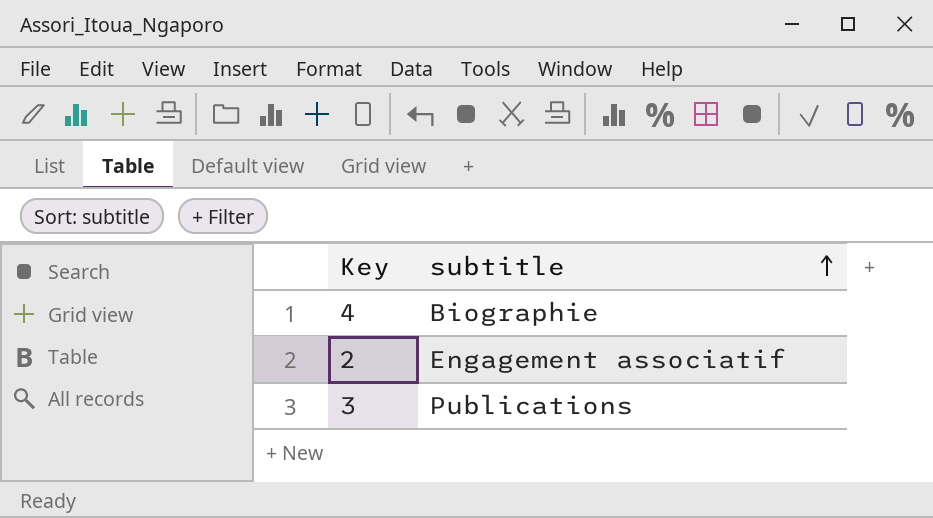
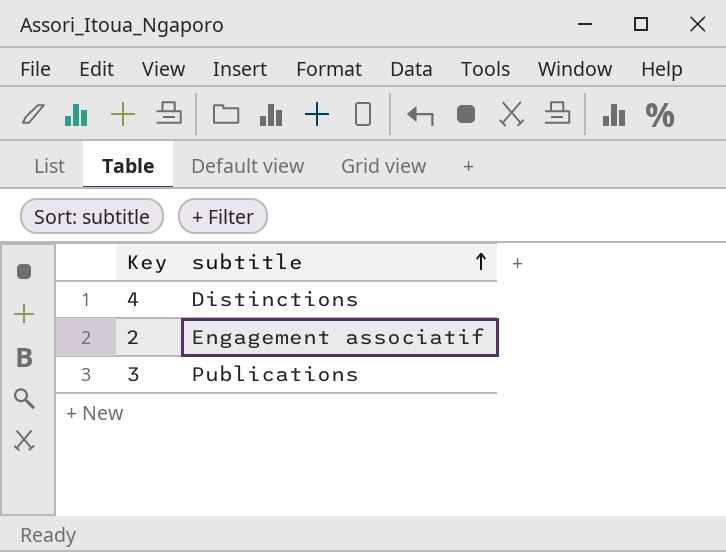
4 | subtitle: Biographie -> Distinctions

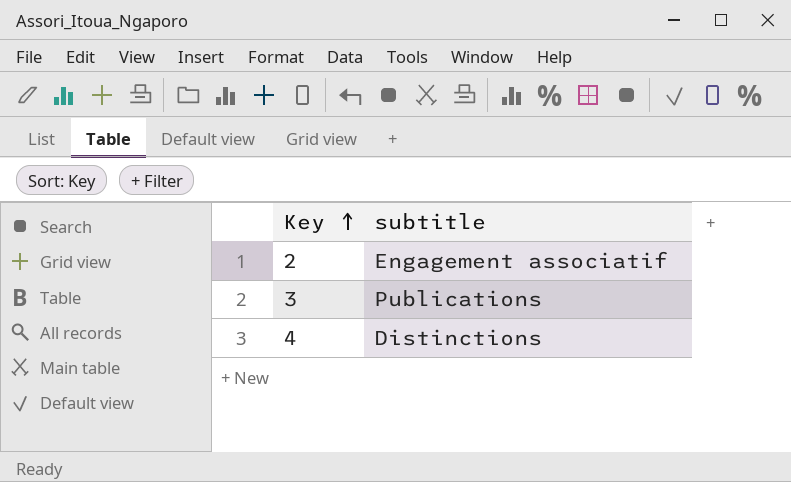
row order: subtitle ascending -> Key ascending

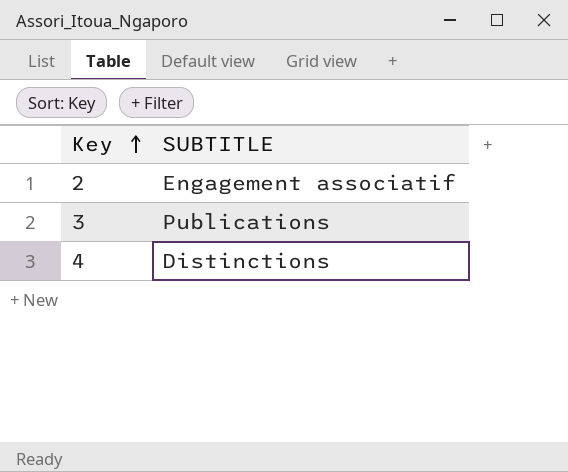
column name: subtitle -> SUBTITLE

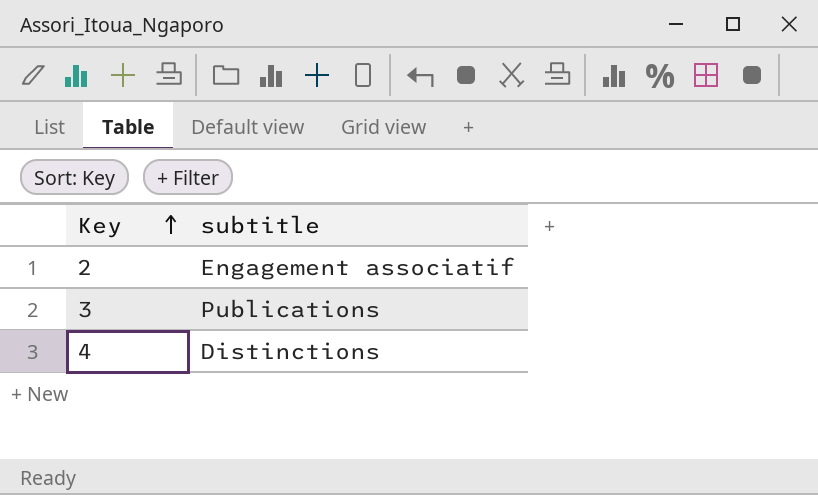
column name: SUBTITLE -> subtitle

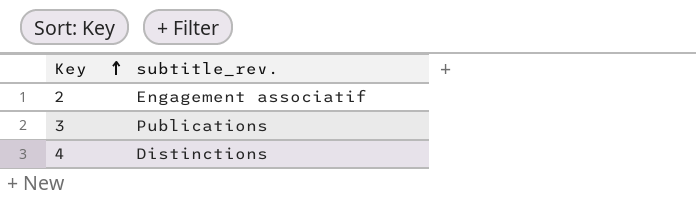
column name: subtitle -> subtitle_rev.

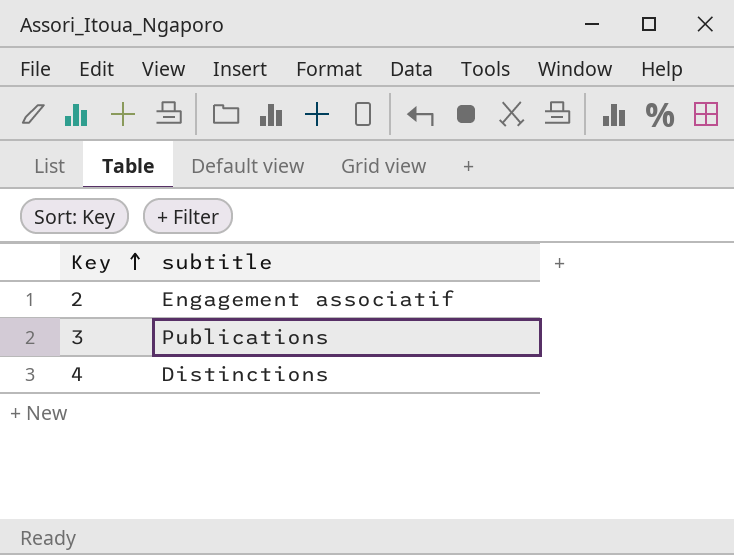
column name: subtitle_rev. -> subtitle

